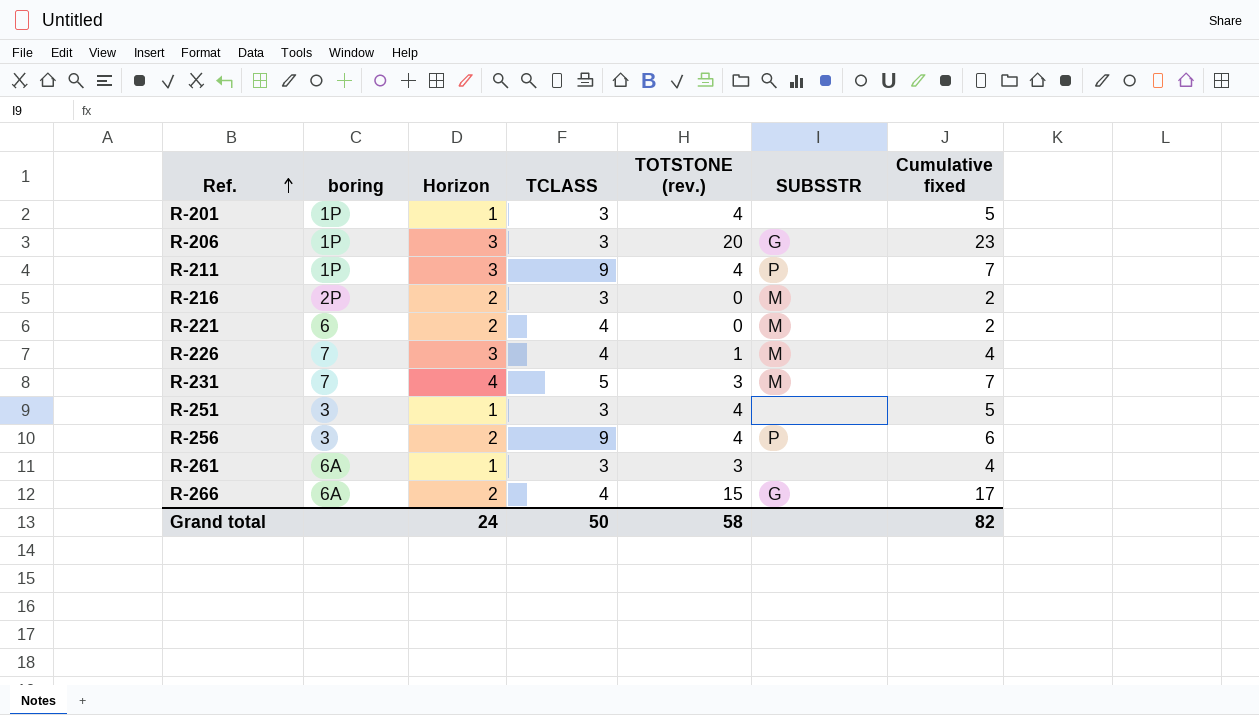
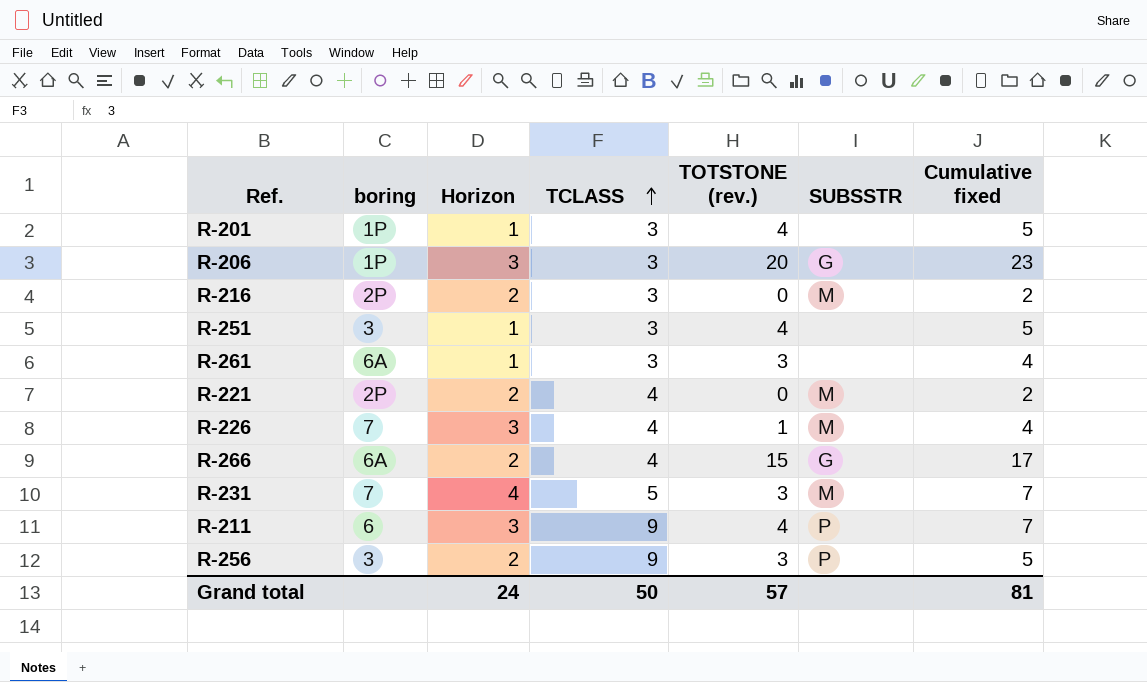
row order: Ref. ascending -> TCLASS ascending
R-221 | boring: 6 -> 2P
R-211 | boring: 1P -> 6
R-256 | TOTSTONE (rev.): 4 -> 3
R-256 | Cumulative fixed: 6 -> 5
Grand total | TOTSTONE (rev.): 58 -> 57
Grand total | Cumulative fixed: 82 -> 81

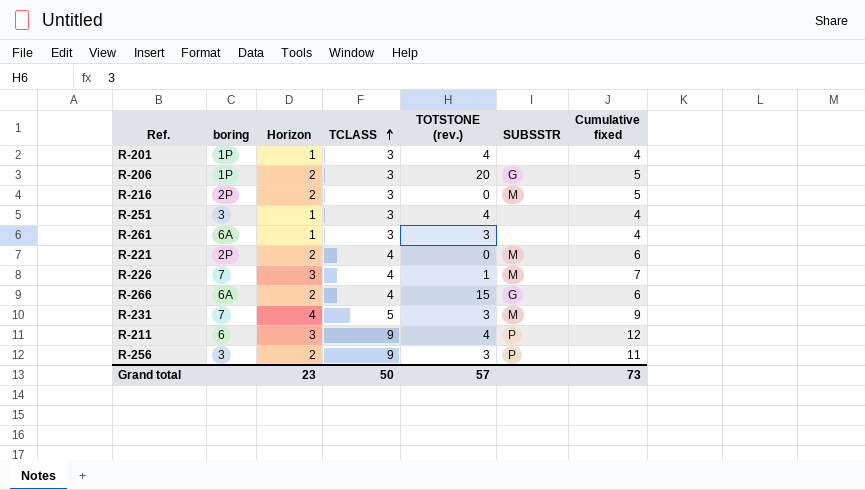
column Cumulative fixed | formula: [Horizon] + [TOTSTONE (rev.)] -> [Horizon] + [TCLASS]
R-206 | Horizon: 3 -> 2
Grand total | Horizon: 24 -> 23
Grand total | Cumulative fixed: 81 -> 73

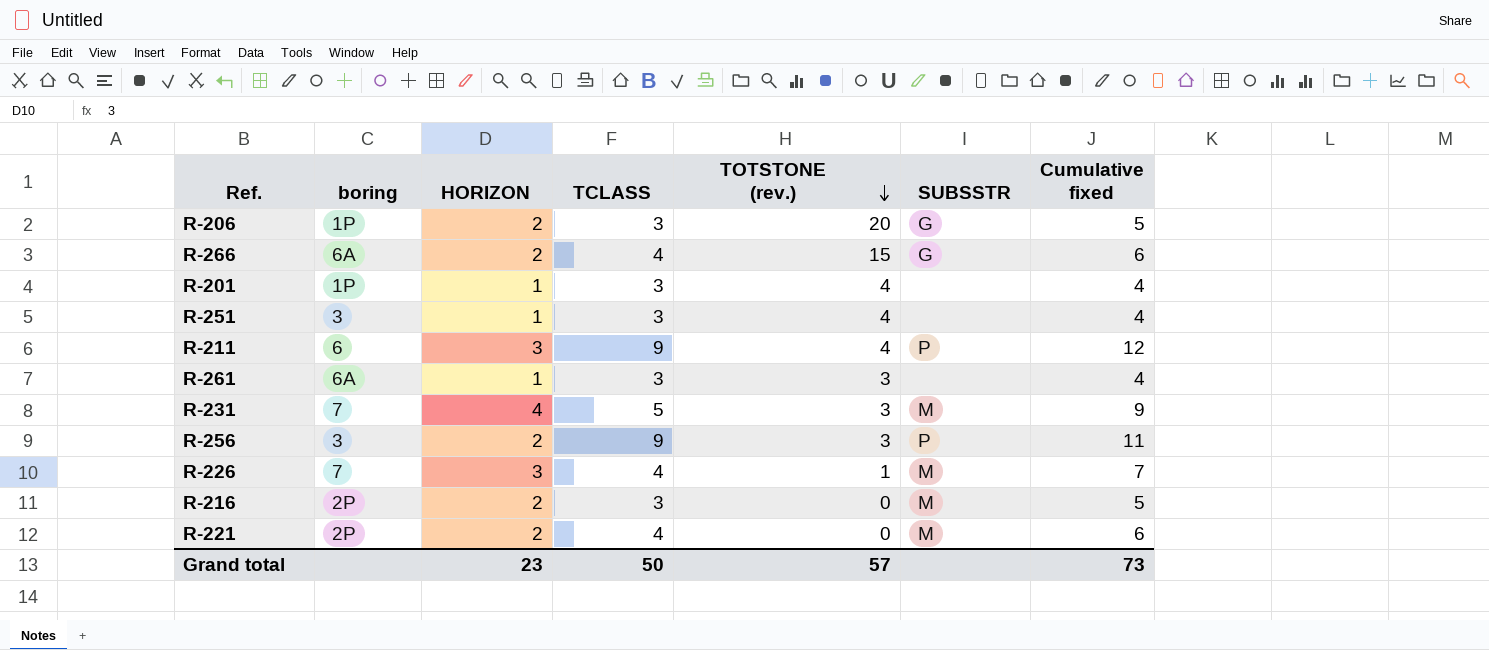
row order: TCLASS ascending -> TOTSTONE (rev.) descending
column name: Horizon -> HORIZON

